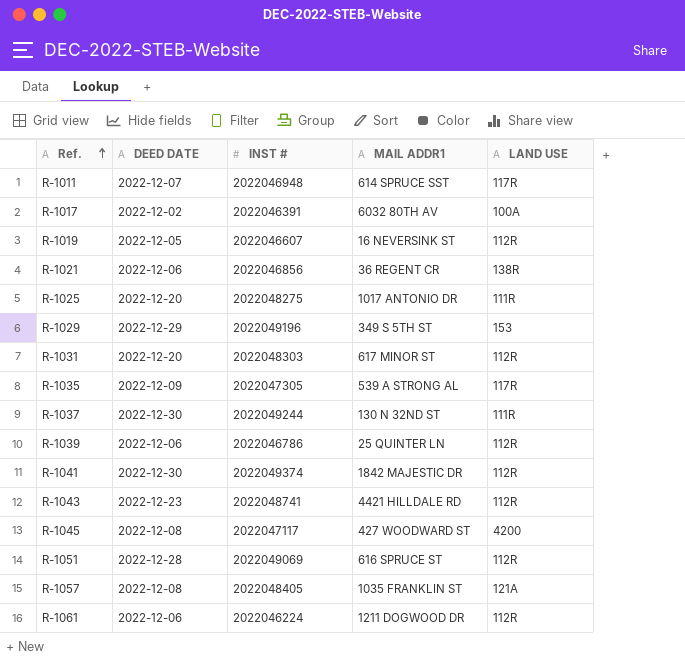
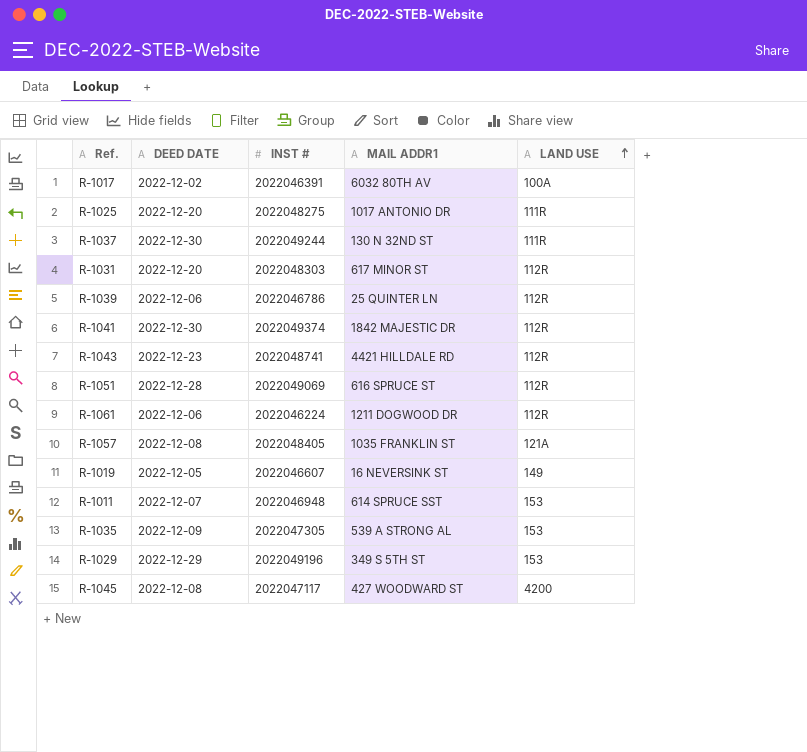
row order: Ref. ascending -> LAND USE ascending
row R-1021: 2022-12-06 | 2022046856 | 36 REGENT CR | 138R -> none
R-1019 | LAND USE: 112R -> 149
R-1011 | LAND USE: 117R -> 153
R-1035 | LAND USE: 117R -> 153

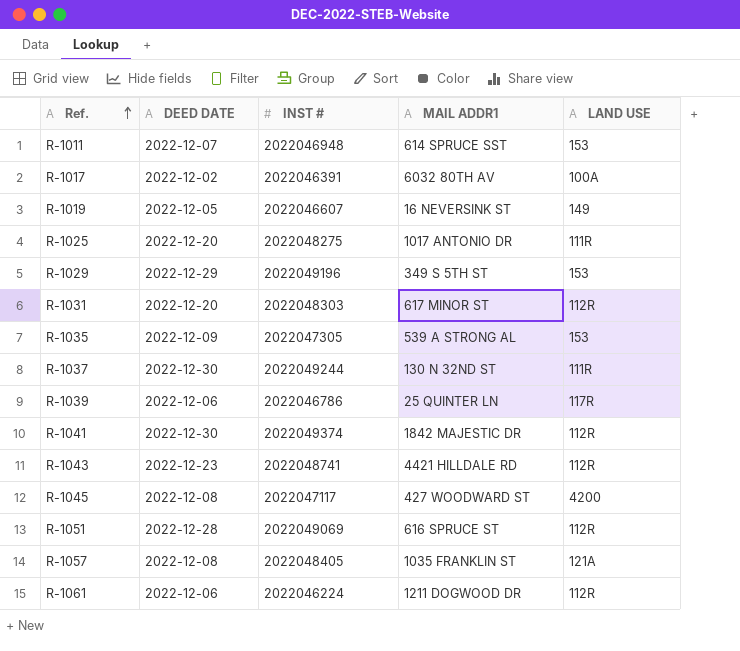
row order: LAND USE ascending -> Ref. ascending
R-1039 | LAND USE: 112R -> 117R

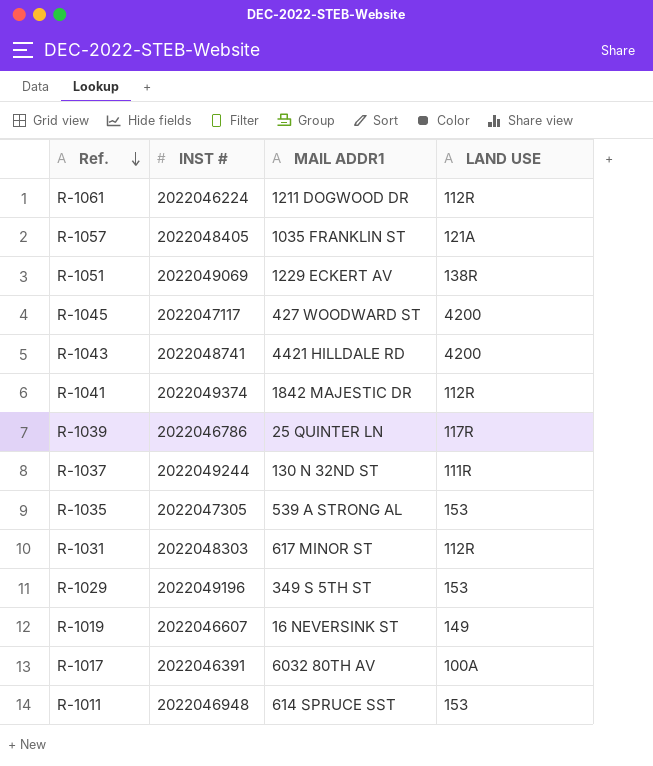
row order: Ref. ascending -> Ref. descending
column DEED DATE | position: 2 -> none
row R-1025: 2022-12-20 | 2022048275 | 1017 ANTONIO DR | 111R -> none
R-1051 | MAIL ADDR1: 616 SPRUCE ST -> 1229 ECKERT AV
R-1051 | LAND USE: 112R -> 138R
R-1043 | LAND USE: 112R -> 4200

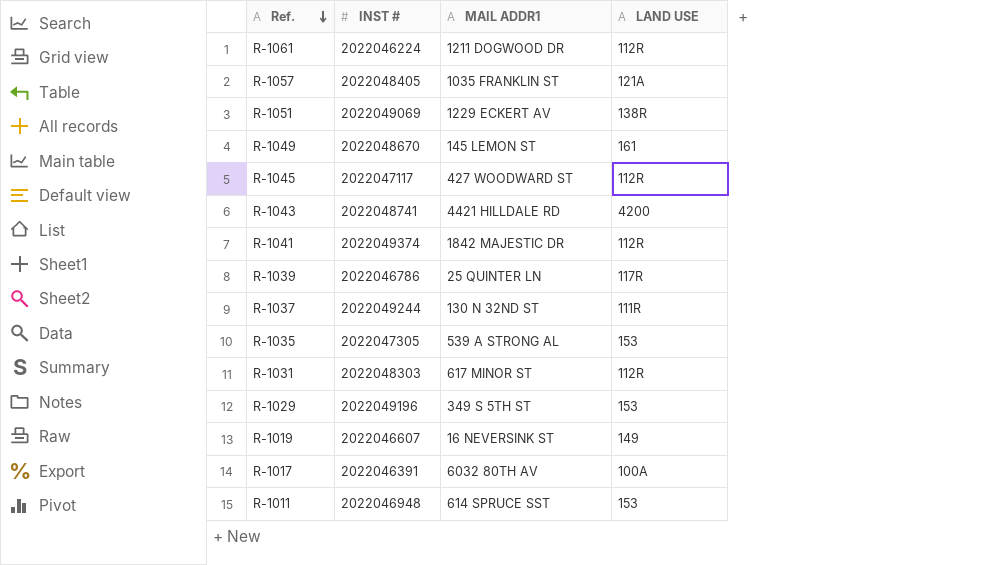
row R-1049: none -> 2022048670 | 145 LEMON ST | 161
R-1045 | LAND USE: 4200 -> 112R

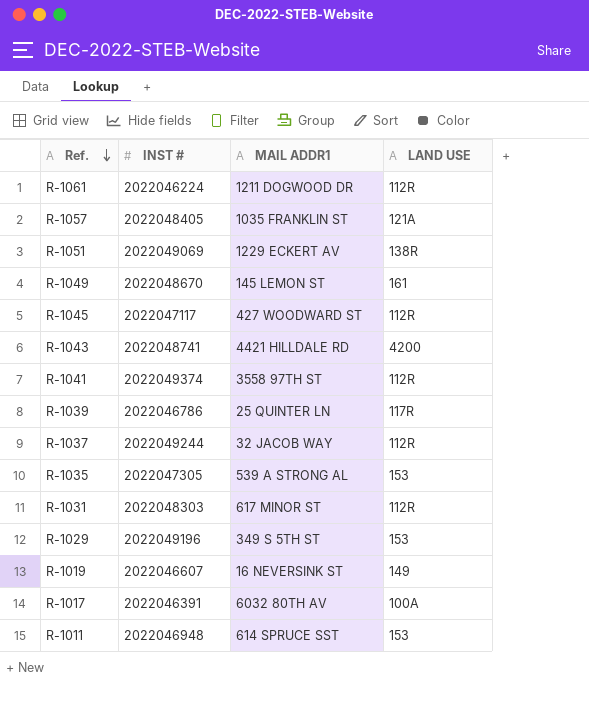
R-1041 | MAIL ADDR1: 1842 MAJESTIC DR -> 3558 97TH ST
R-1037 | MAIL ADDR1: 130 N 32ND ST -> 32 JACOB WAY
R-1037 | LAND USE: 111R -> 112R

